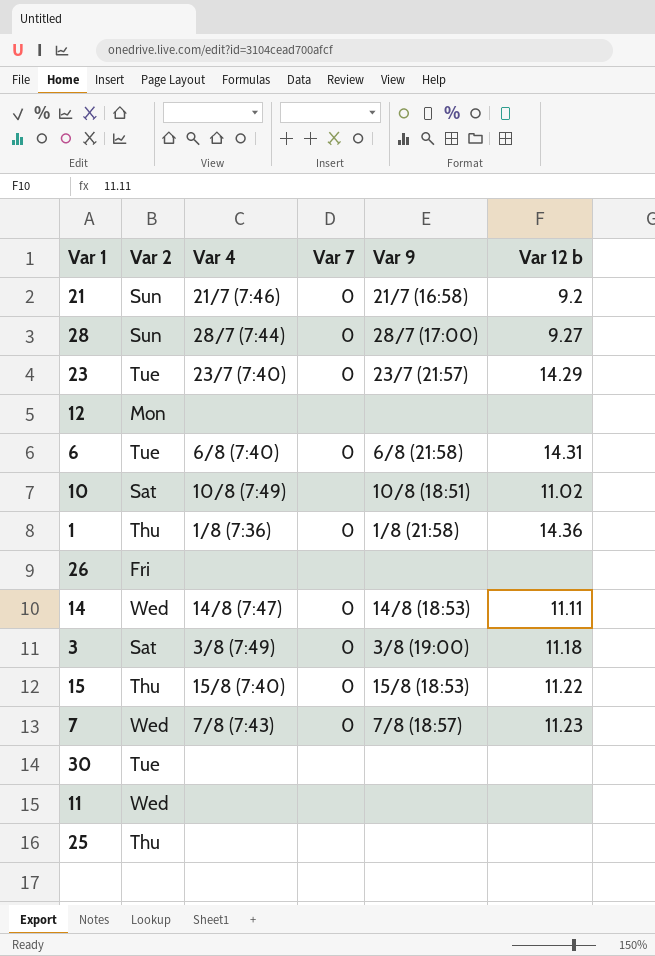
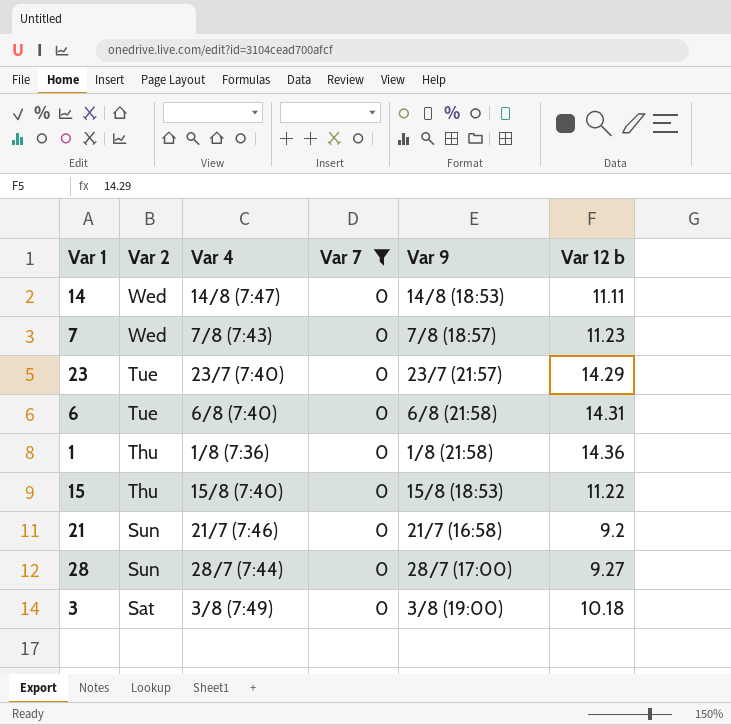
filter: none -> Var 7 = 0
row order: none -> Var 2 descending
3 | Var 12 b: 11.18 -> 10.18

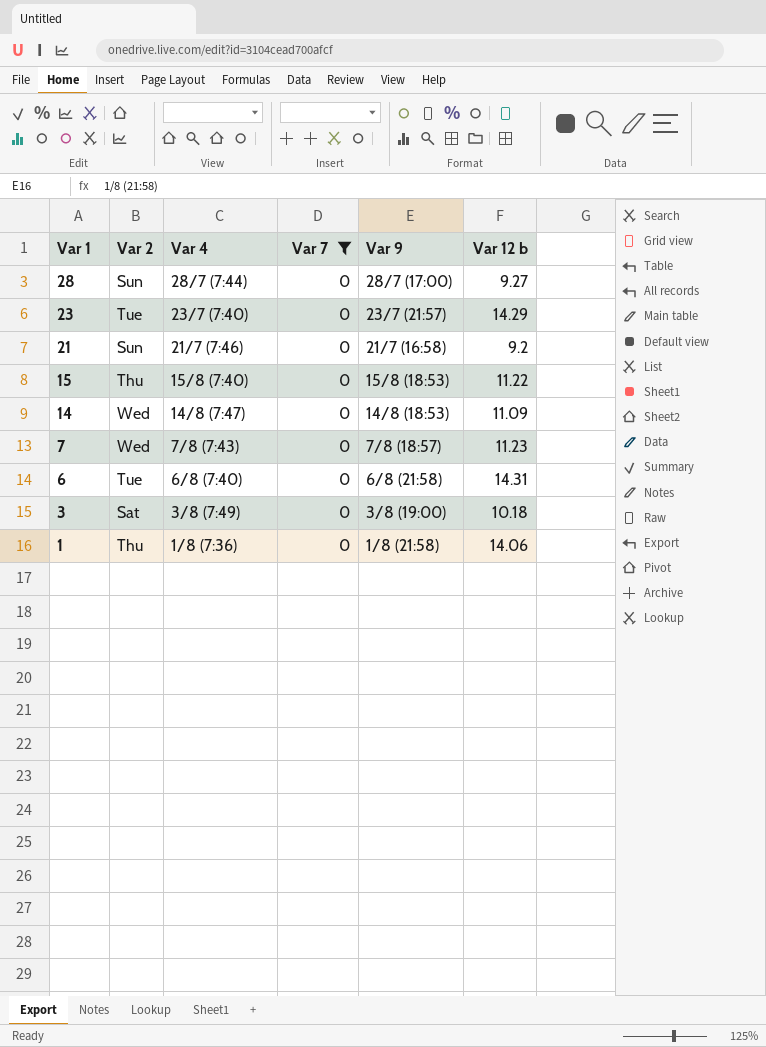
row order: Var 2 descending -> Var 1 descending
14 | Var 12 b: 11.11 -> 11.09
1 | Var 12 b: 14.36 -> 14.06

